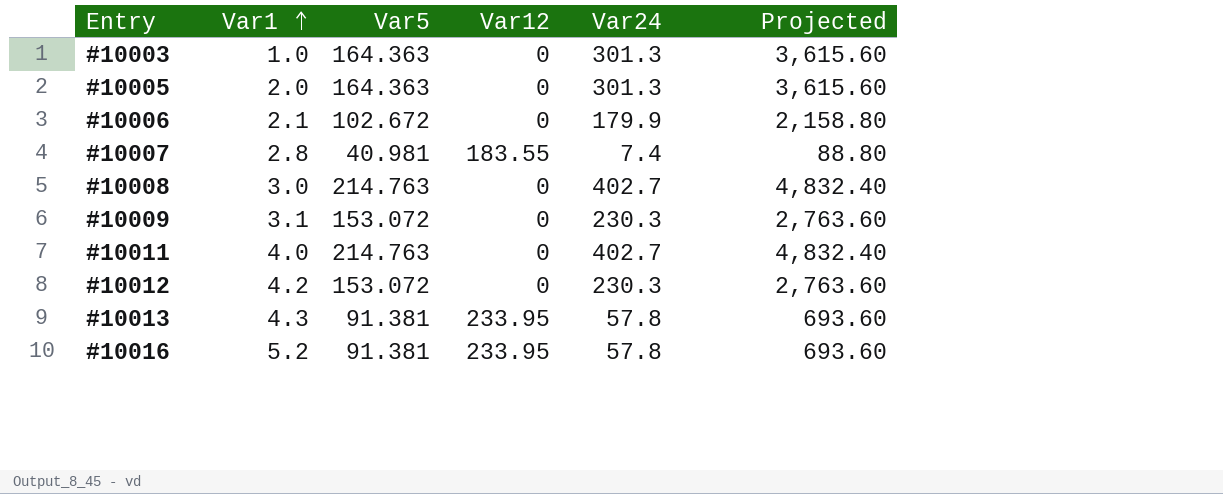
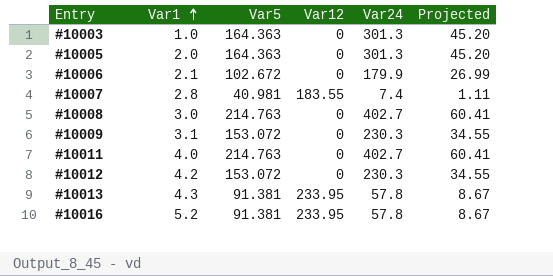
column Projected | formula: [Var24] * 12 -> [Var24] * 0.15

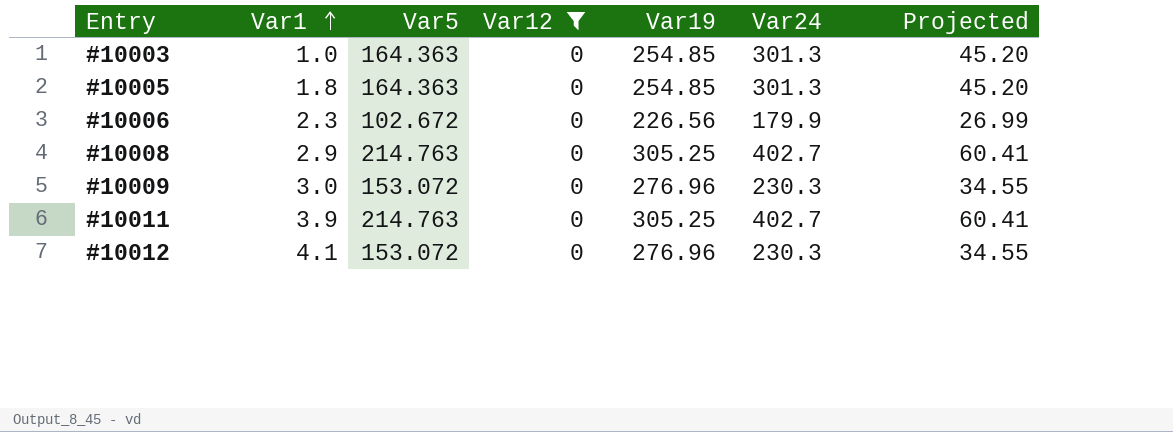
filter: none -> Var12 = 0
column Var19 | position: none -> 5
#10005 | Var1: 2.0 -> 1.8
#10006 | Var1: 2.1 -> 2.3
#10008 | Var1: 3.0 -> 2.9
#10009 | Var1: 3.1 -> 3.0
#10011 | Var1: 4.0 -> 3.9
#10012 | Var1: 4.2 -> 4.1

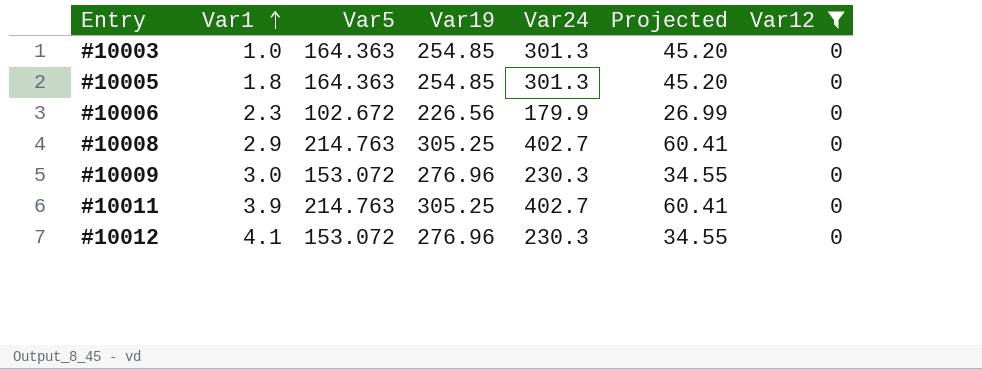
column Var12 | position: 4 -> 7

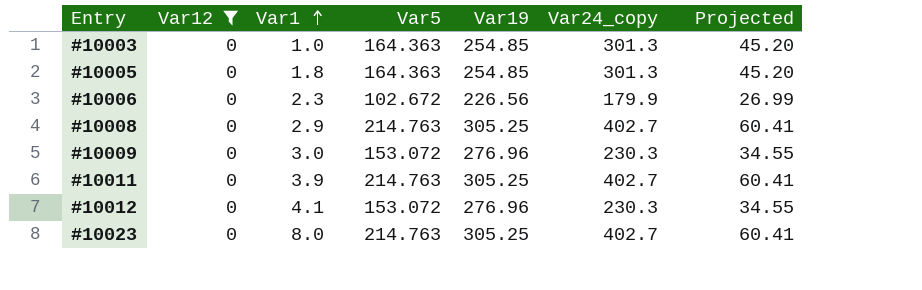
column Var12 | position: 7 -> 2
column name: Var24 -> Var24_copy
row #10023: none -> 0 | 8.0 | 214.763 | 305.25 | 402.7 | 60.41

